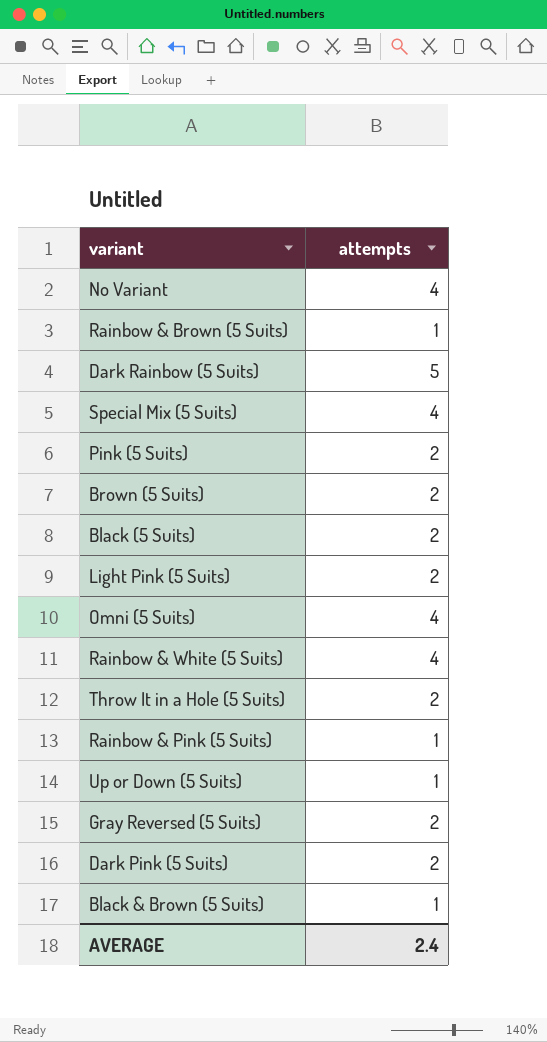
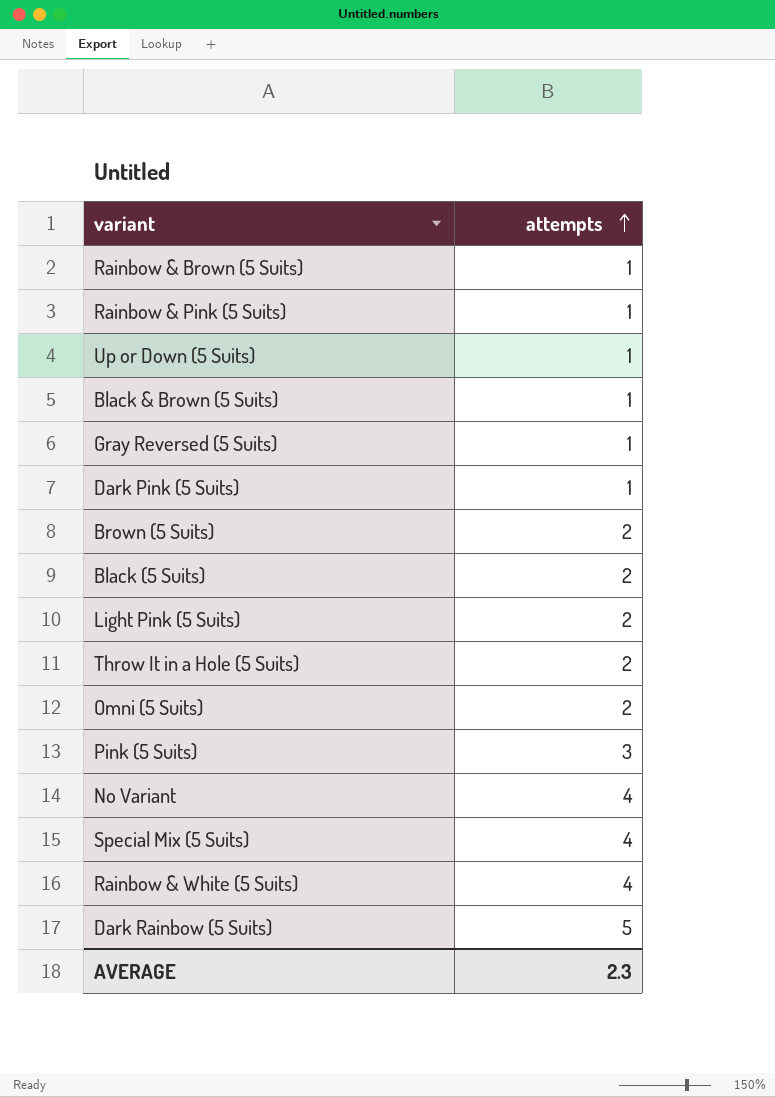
row order: none -> attempts ascending
Gray Reversed (5 Suits) | attempts: 2 -> 1
Dark Pink (5 Suits) | attempts: 2 -> 1
Omni (5 Suits) | attempts: 4 -> 2
Pink (5 Suits) | attempts: 2 -> 3
AVERAGE | attempts: 2.4 -> 2.3

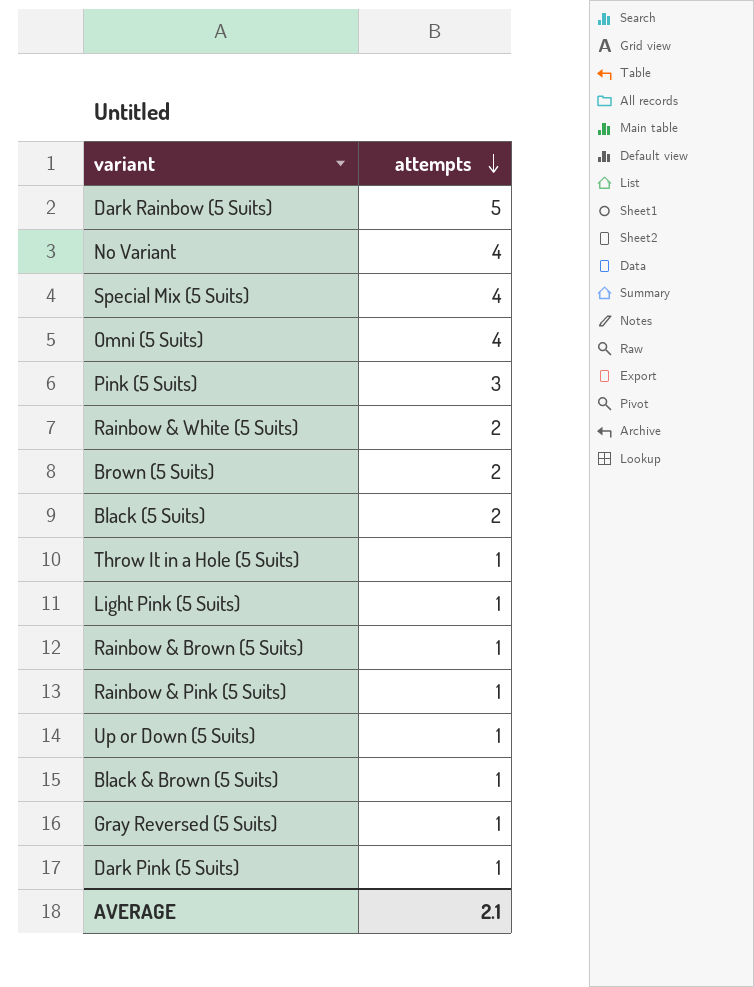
row order: attempts ascending -> attempts descending
Omni (5 Suits) | attempts: 2 -> 4
Rainbow & White (5 Suits) | attempts: 4 -> 2
Throw It in a Hole (5 Suits) | attempts: 2 -> 1
Light Pink (5 Suits) | attempts: 2 -> 1
AVERAGE | attempts: 2.3 -> 2.1

